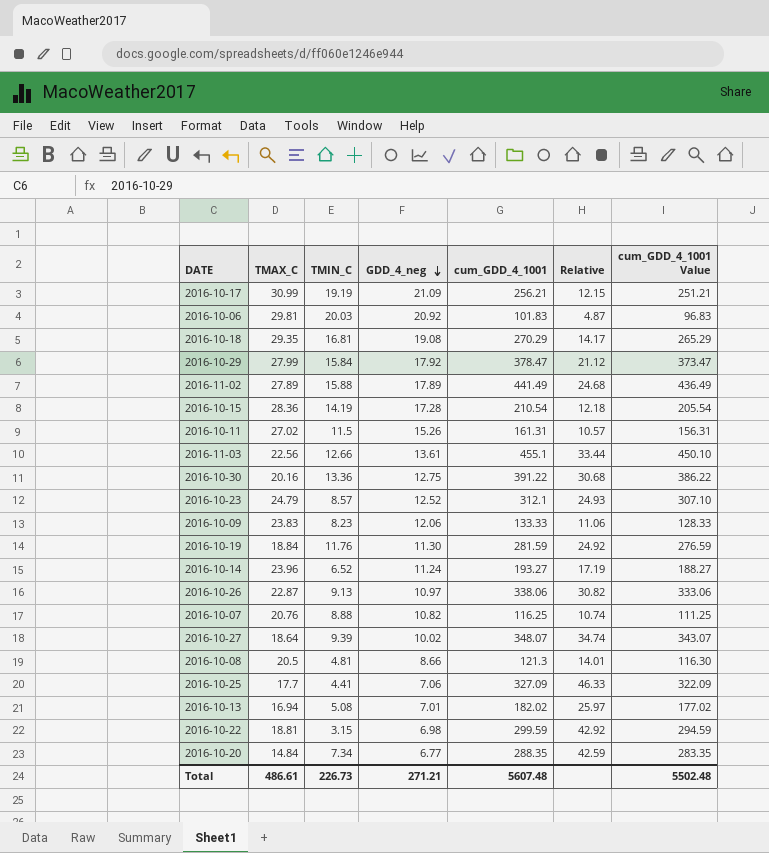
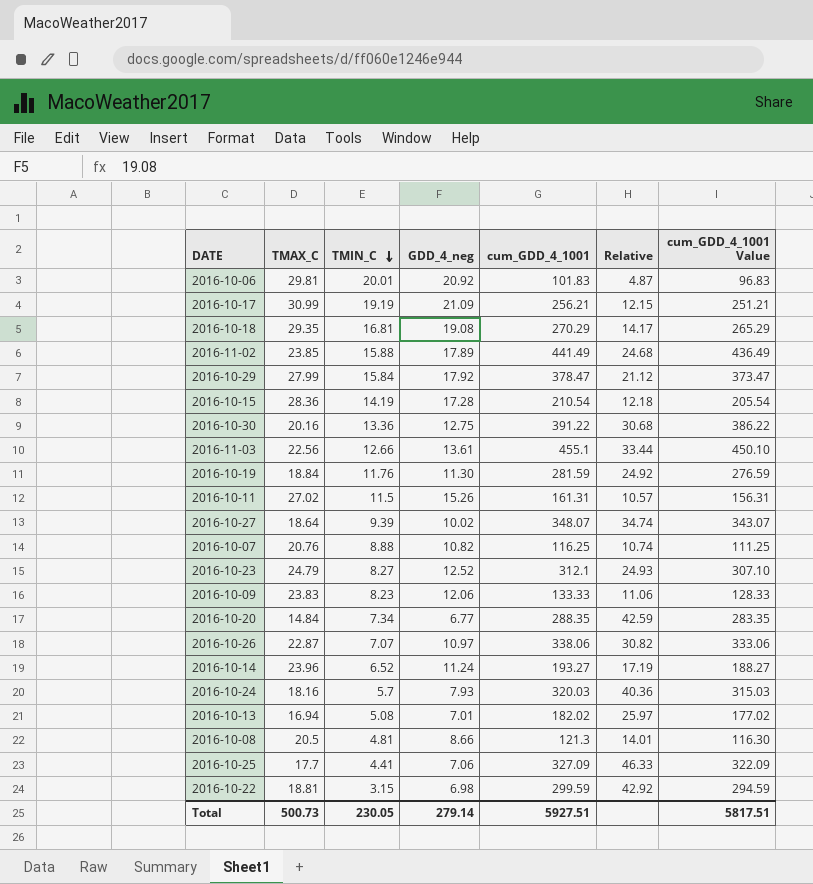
row order: GDD_4_neg descending -> TMIN_C descending
2016-10-06 | TMIN_C: 20.03 -> 20.01
2016-11-02 | TMAX_C: 27.89 -> 23.85
2016-10-23 | TMIN_C: 8.57 -> 8.27
2016-10-26 | TMIN_C: 9.13 -> 7.07
row 2016-10-24: none -> 18.16 | 5.7 | 7.93 | 320.03 | 40.36 | 315.03
Total | TMAX_C: 486.61 -> 500.73
Total | TMIN_C: 226.73 -> 230.05
Total | GDD_4_neg: 271.21 -> 279.14
Total | cum_GDD_4_1001: 5607.48 -> 5927.51
Total | cum_GDD_4_1001 Value: 5502.48 -> 5817.51

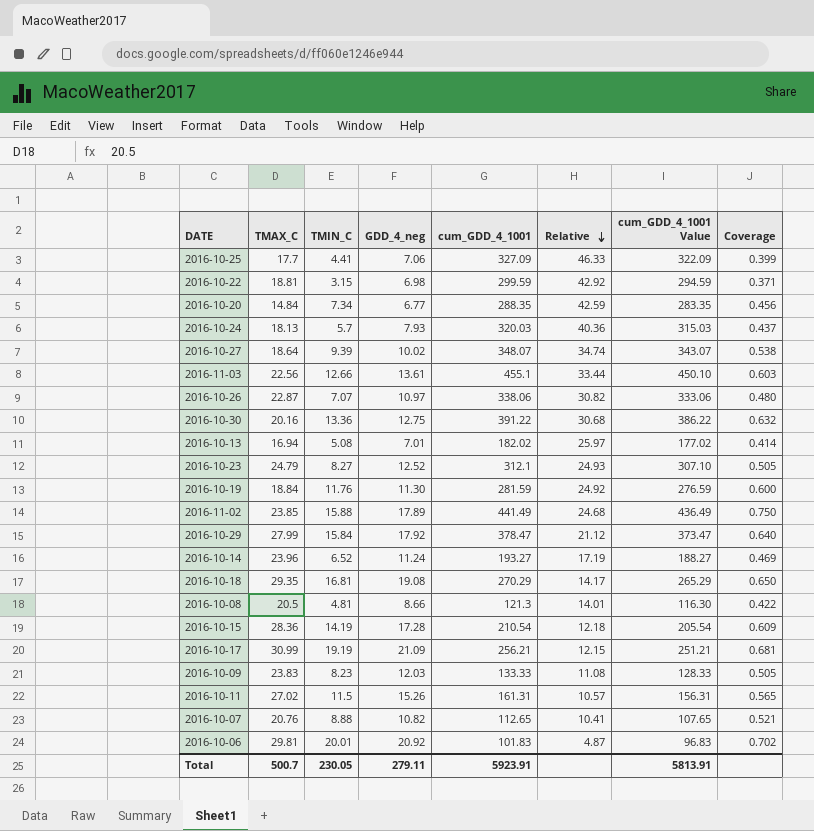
row order: TMIN_C descending -> Relative descending
column Coverage | formula: none -> [GDD_4_neg] / [TMAX_C]
2016-10-24 | TMAX_C: 18.16 -> 18.13
2016-10-09 | GDD_4_neg: 12.06 -> 12.03
2016-10-09 | Relative: 11.06 -> 11.08
2016-10-07 | cum_GDD_4_1001: 116.25 -> 112.65
2016-10-07 | Relative: 10.74 -> 10.41
2016-10-07 | cum_GDD_4_1001 Value: 111.25 -> 107.65
Total | TMAX_C: 500.73 -> 500.7
Total | GDD_4_neg: 279.14 -> 279.11
Total | cum_GDD_4_1001: 5927.51 -> 5923.91
Total | cum_GDD_4_1001 Value: 5817.51 -> 5813.91

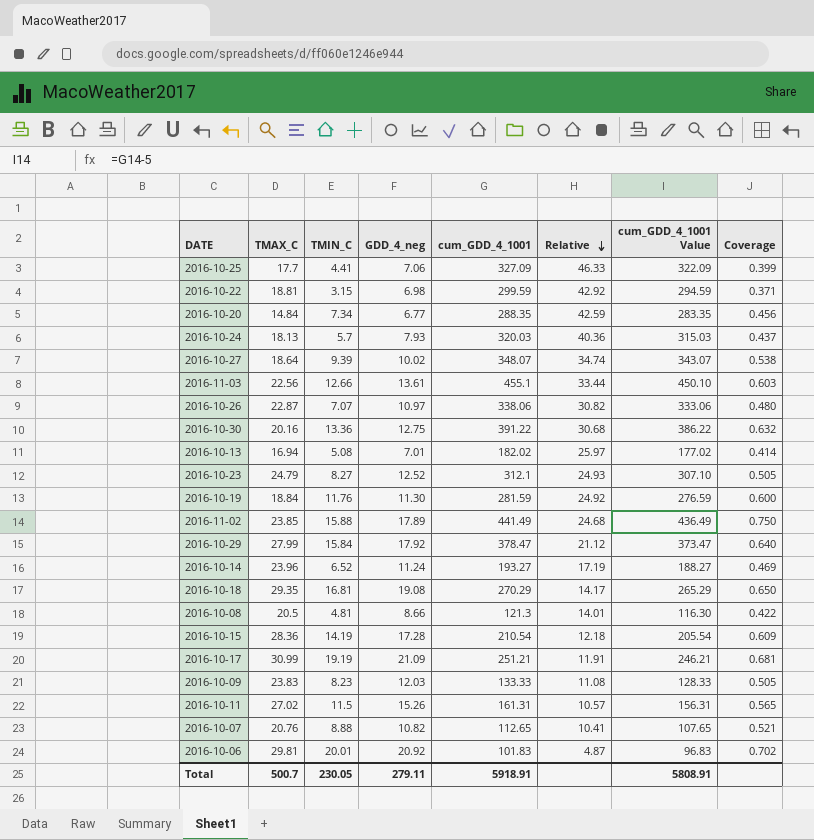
2016-10-17 | cum_GDD_4_1001: 256.21 -> 251.21
2016-10-17 | Relative: 12.15 -> 11.91
2016-10-17 | cum_GDD_4_1001 Value: 251.21 -> 246.21
Total | cum_GDD_4_1001: 5923.91 -> 5918.91
Total | cum_GDD_4_1001 Value: 5813.91 -> 5808.91

